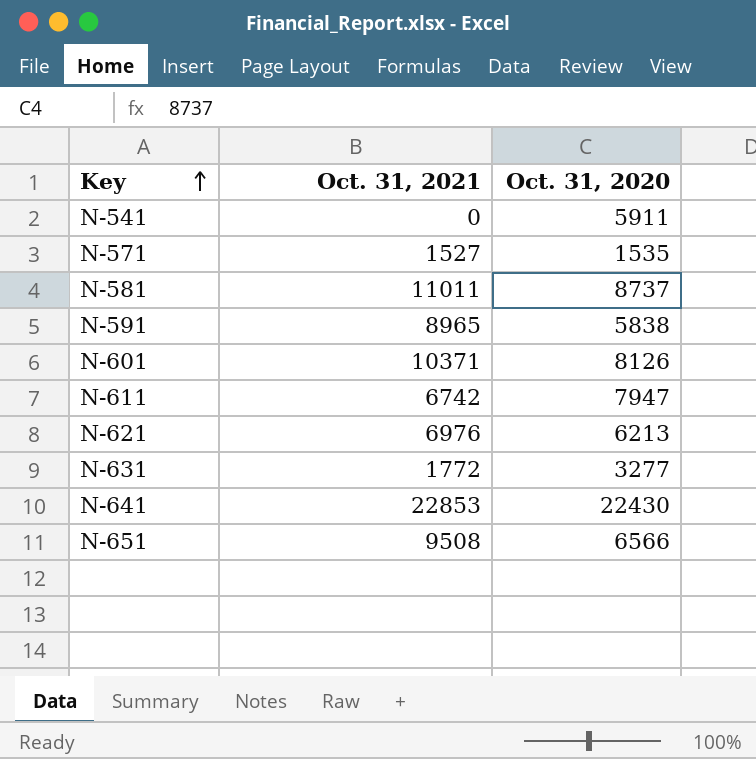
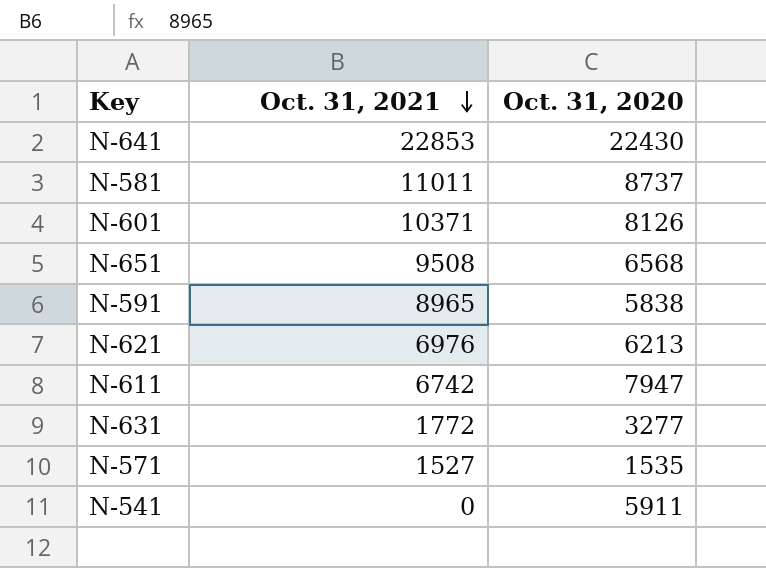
row order: Key ascending -> Oct. 31, 2021 descending
N-651 | Oct. 31, 2020: 6566 -> 6568

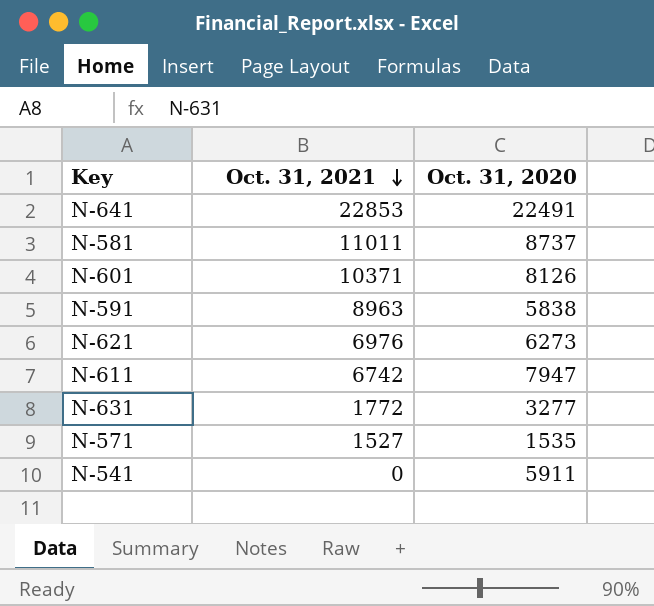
row N-651: 9508 | 6568 -> none
N-641 | Oct. 31, 2020: 22430 -> 22491
N-591 | Oct. 31, 2021: 8965 -> 8963
N-621 | Oct. 31, 2020: 6213 -> 6273

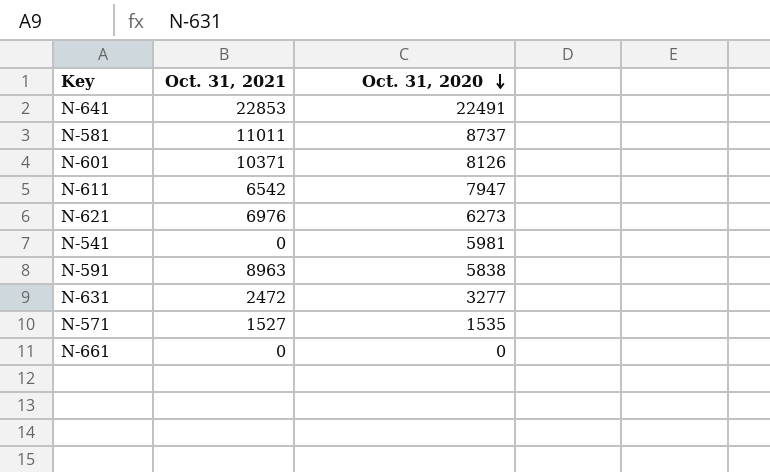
row order: Oct. 31, 2021 descending -> Oct. 31, 2020 descending
N-611 | Oct. 31, 2021: 6742 -> 6542
N-541 | Oct. 31, 2020: 5911 -> 5981
N-631 | Oct. 31, 2021: 1772 -> 2472
row N-661: none -> 0 | 0

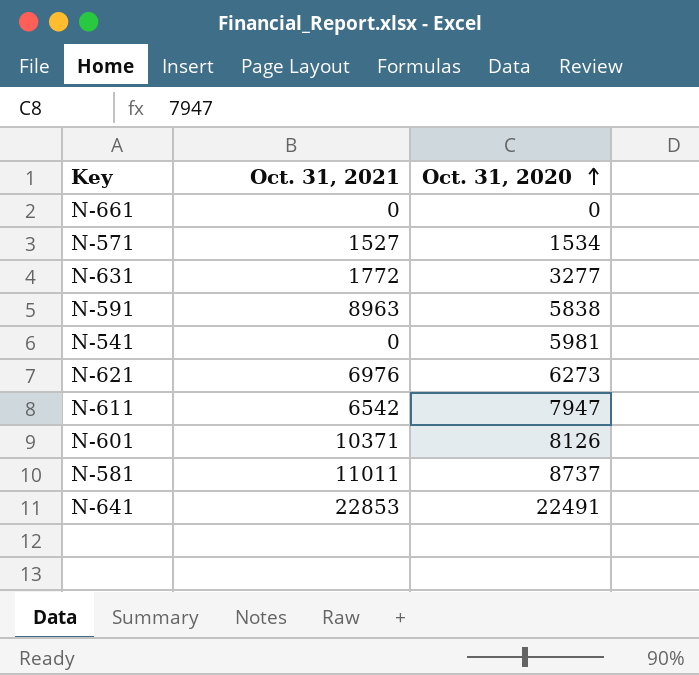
row order: Oct. 31, 2020 descending -> Oct. 31, 2020 ascending
N-571 | Oct. 31, 2020: 1535 -> 1534
N-631 | Oct. 31, 2021: 2472 -> 1772

